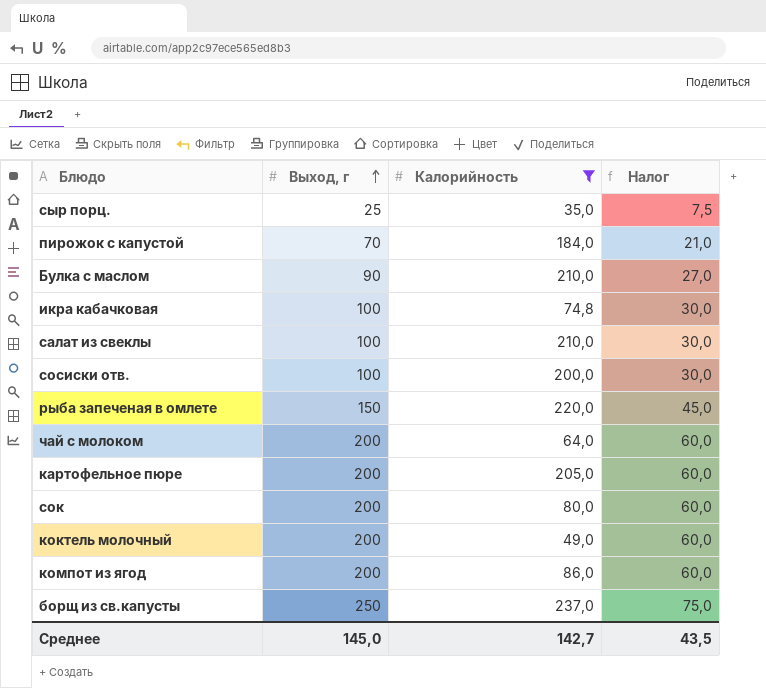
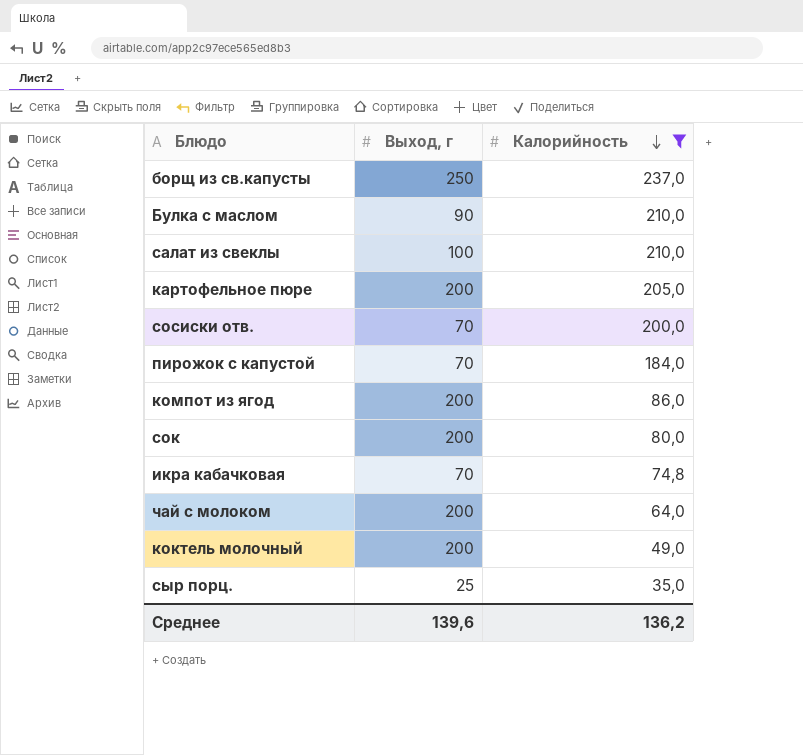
row order: Выход, г ascending -> Калорийность descending
column Налог | formula: [Выход, г] * 0,3 -> none
row рыба запеченая в омлете: 150 | 220,0 | 45,0 -> none
сосиски отв. | Выход, г: 100 -> 70
икра кабачковая | Выход, г: 100 -> 70
Среднее | Выход, г: 145,0 -> 139,6
Среднее | Калорийность: 142,7 -> 136,2

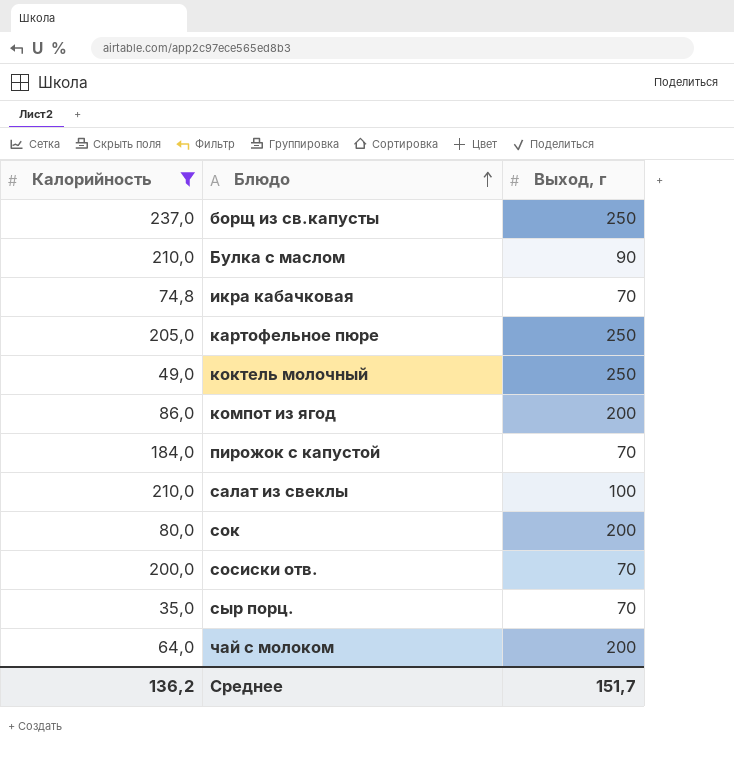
row order: Калорийность descending -> Блюдо ascending
column Калорийность | position: 3 -> 1
картофельное пюре | Выход, г: 200 -> 250
коктель молочный | Выход, г: 200 -> 250
сыр порц. | Выход, г: 25 -> 70
Среднее | Выход, г: 139,6 -> 151,7

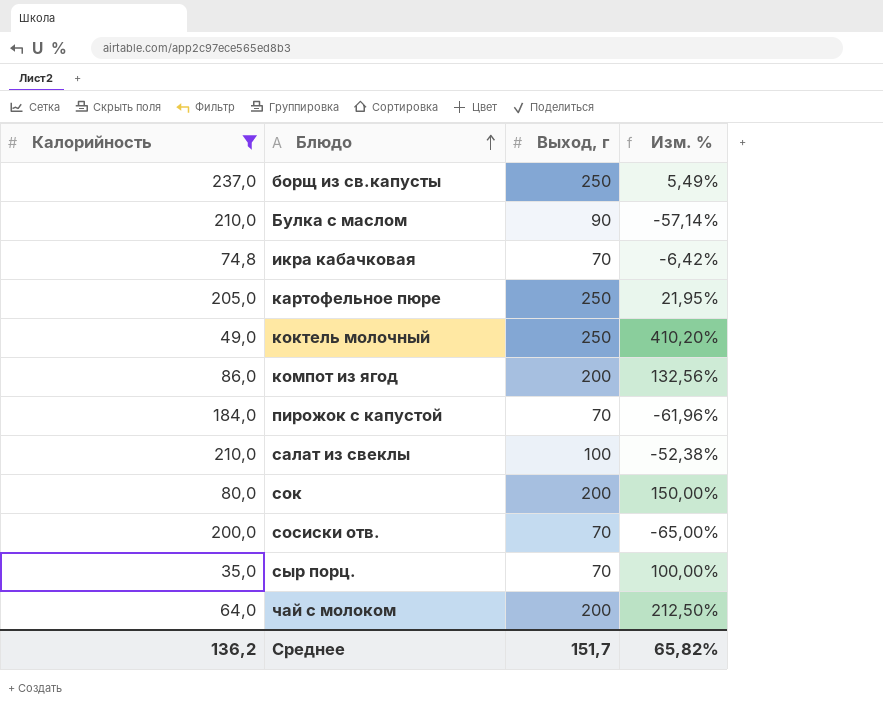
column Изм. % | formula: none -> ([Выход, г] - [Калорийность]) / [Калорийность]

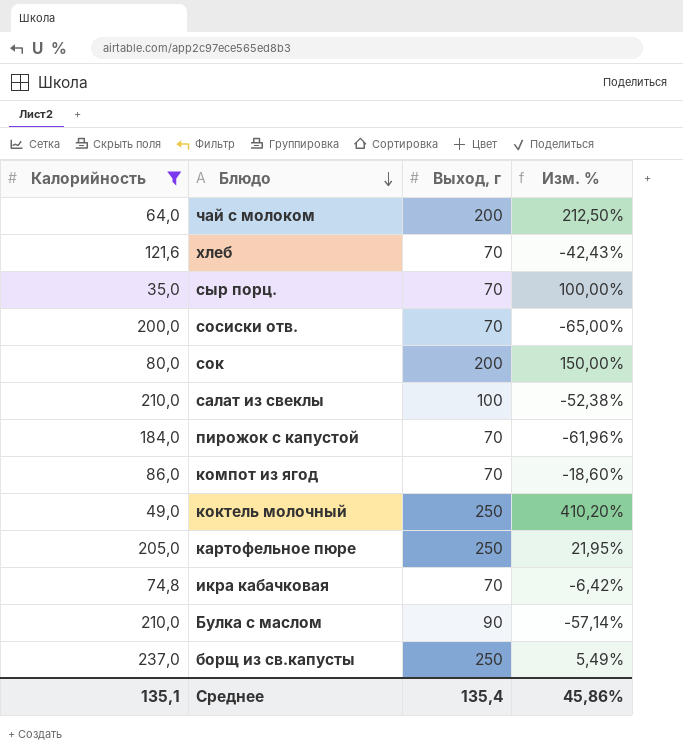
row order: Блюдо ascending -> Блюдо descending
row хлеб: none -> 121,6 | 70 | -42,43%
компот из ягод | Выход, г: 200 -> 70
компот из ягод | Изм. %: 132,56% -> -18,60%
Среднее | Калорийность: 136,2 -> 135,1
Среднее | Выход, г: 151,7 -> 135,4
Среднее | Изм. %: 65,82% -> 45,86%

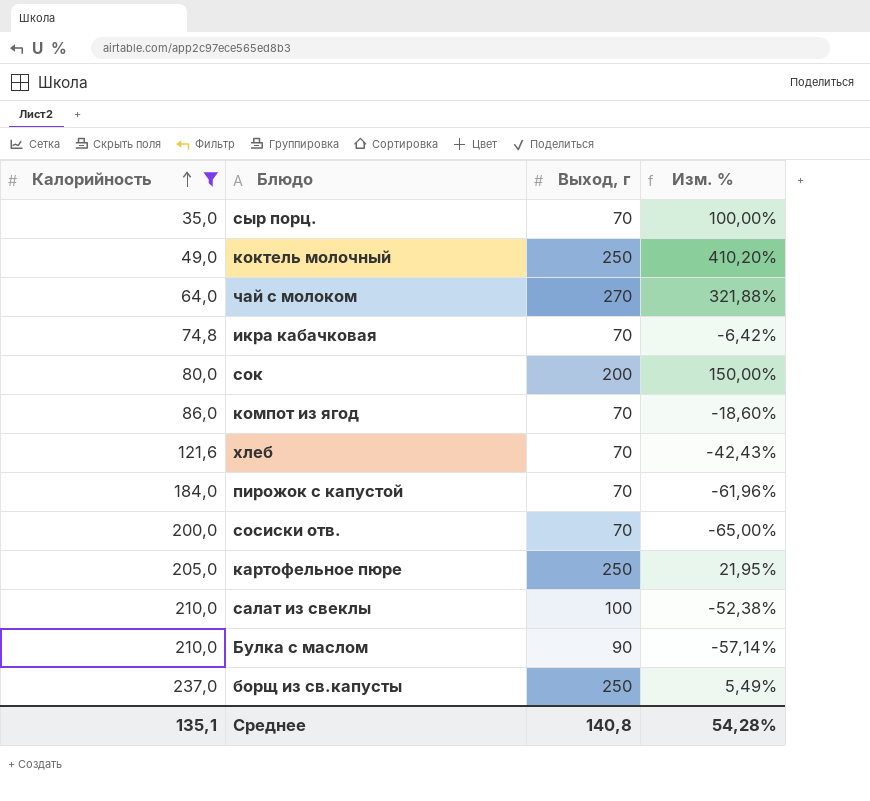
row order: Блюдо descending -> Калорийность ascending
чай с молоком | Выход, г: 200 -> 270
чай с молоком | Изм. %: 212,50% -> 321,88%
Среднее | Выход, г: 135,4 -> 140,8
Среднее | Изм. %: 45,86% -> 54,28%

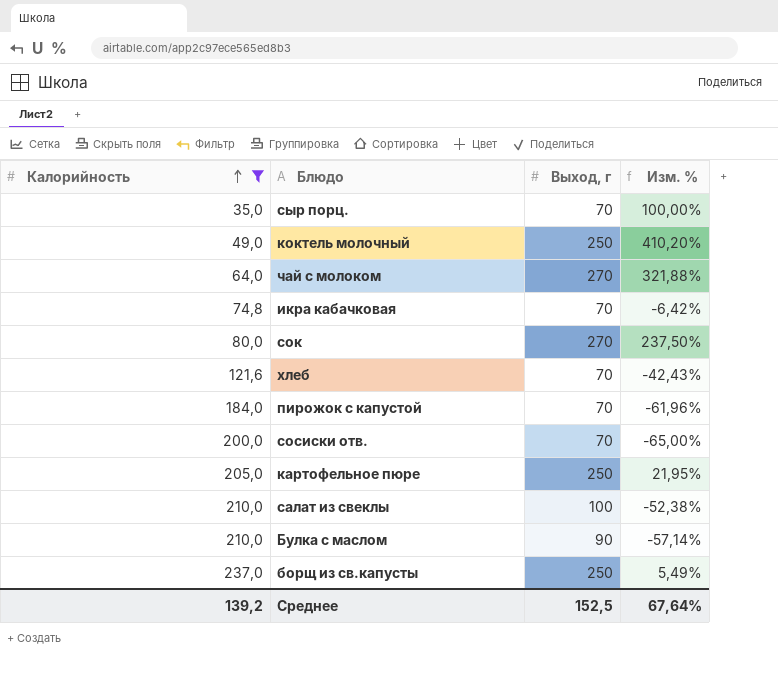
row компот из ягод: 86,0 | 70 | -18,60% -> none
сок | Выход, г: 200 -> 270
сок | Изм. %: 150,00% -> 237,50%
Среднее | Калорийность: 135,1 -> 139,2
Среднее | Выход, г: 140,8 -> 152,5
Среднее | Изм. %: 54,28% -> 67,64%

